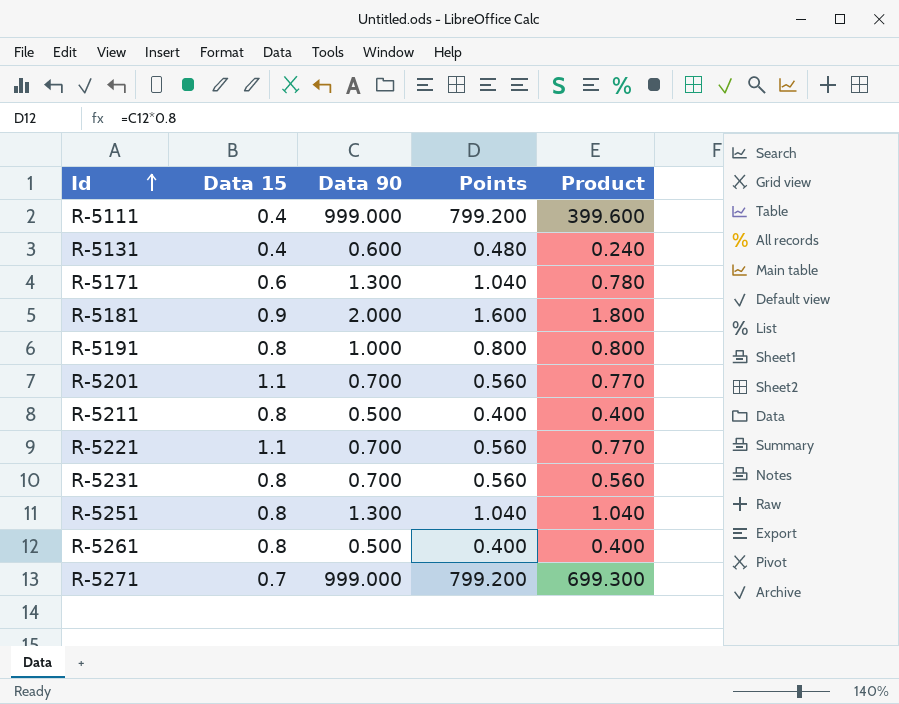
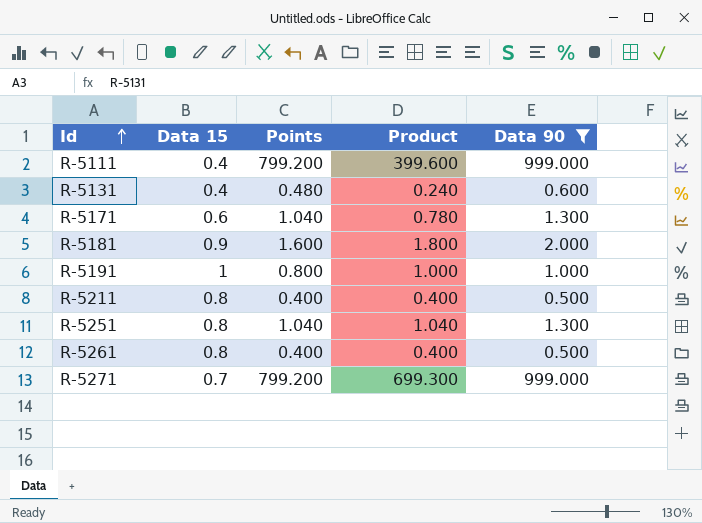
filter: none -> Data 90 != 0.700
column Data 90 | position: 3 -> 5
R-5191 | Data 15: 0.8 -> 1
R-5191 | Product: 0.800 -> 1.000

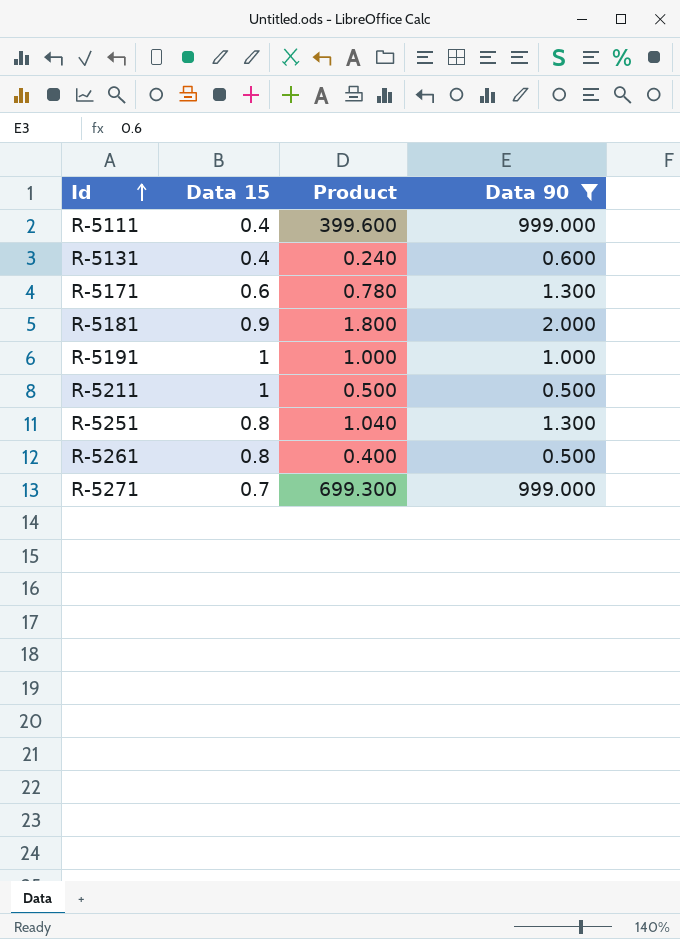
column Points | formula: [Data 90] * 0.8 -> none
R-5211 | Data 15: 0.8 -> 1
R-5211 | Product: 0.400 -> 0.500

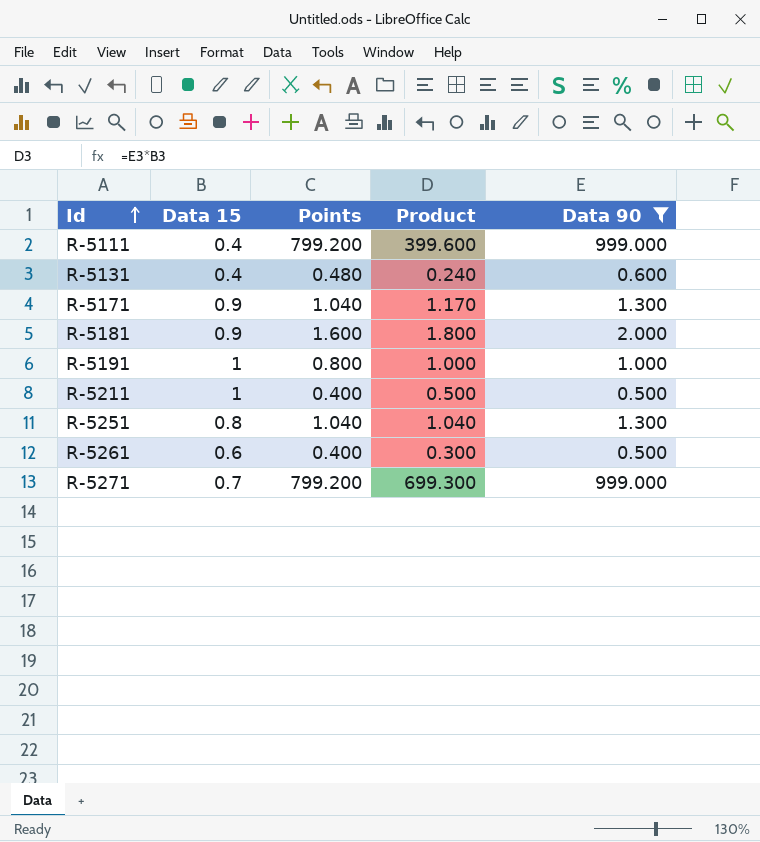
column Points | formula: none -> [Data 90] * 0.8
R-5171 | Data 15: 0.6 -> 0.9
R-5171 | Product: 0.780 -> 1.170
R-5261 | Data 15: 0.8 -> 0.6
R-5261 | Product: 0.400 -> 0.300

